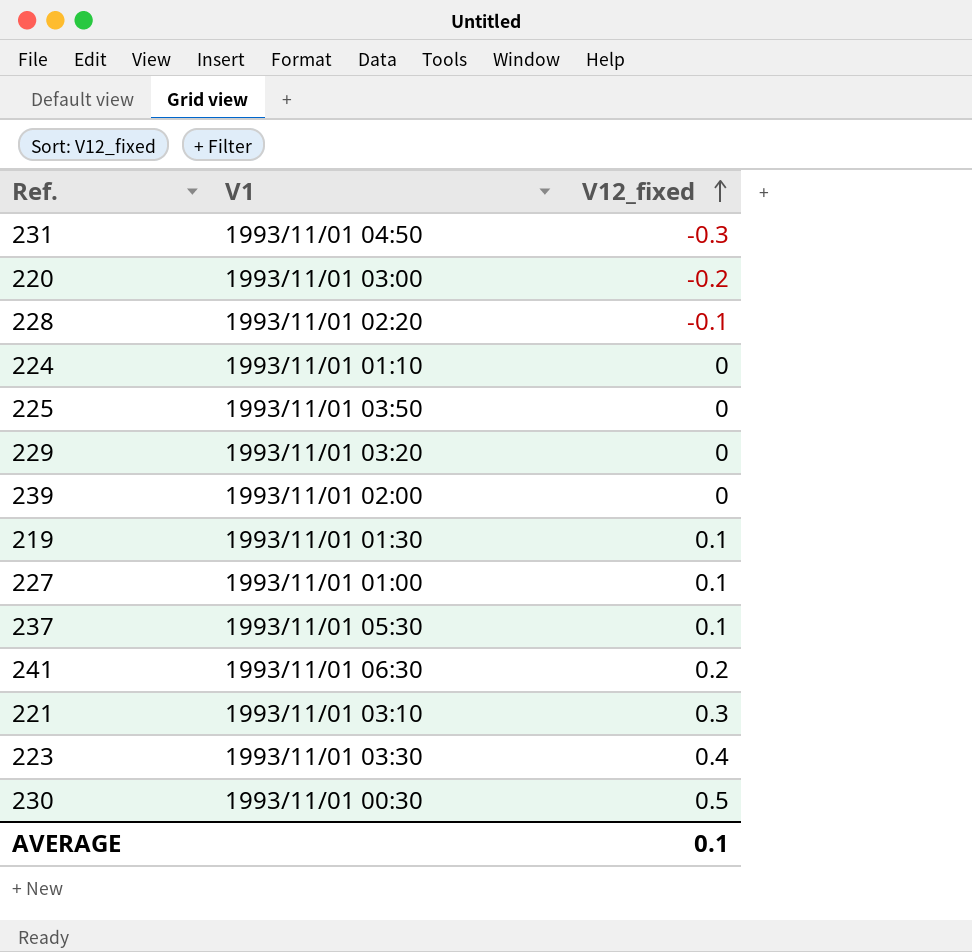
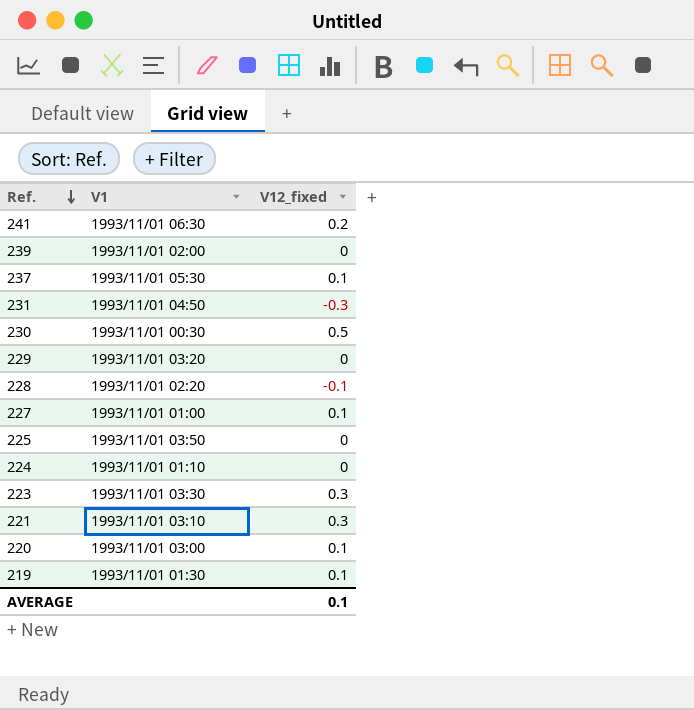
row order: V12_fixed ascending -> Ref. descending
223 | V12_fixed: 0.4 -> 0.3
220 | V12_fixed: -0.2 -> 0.1

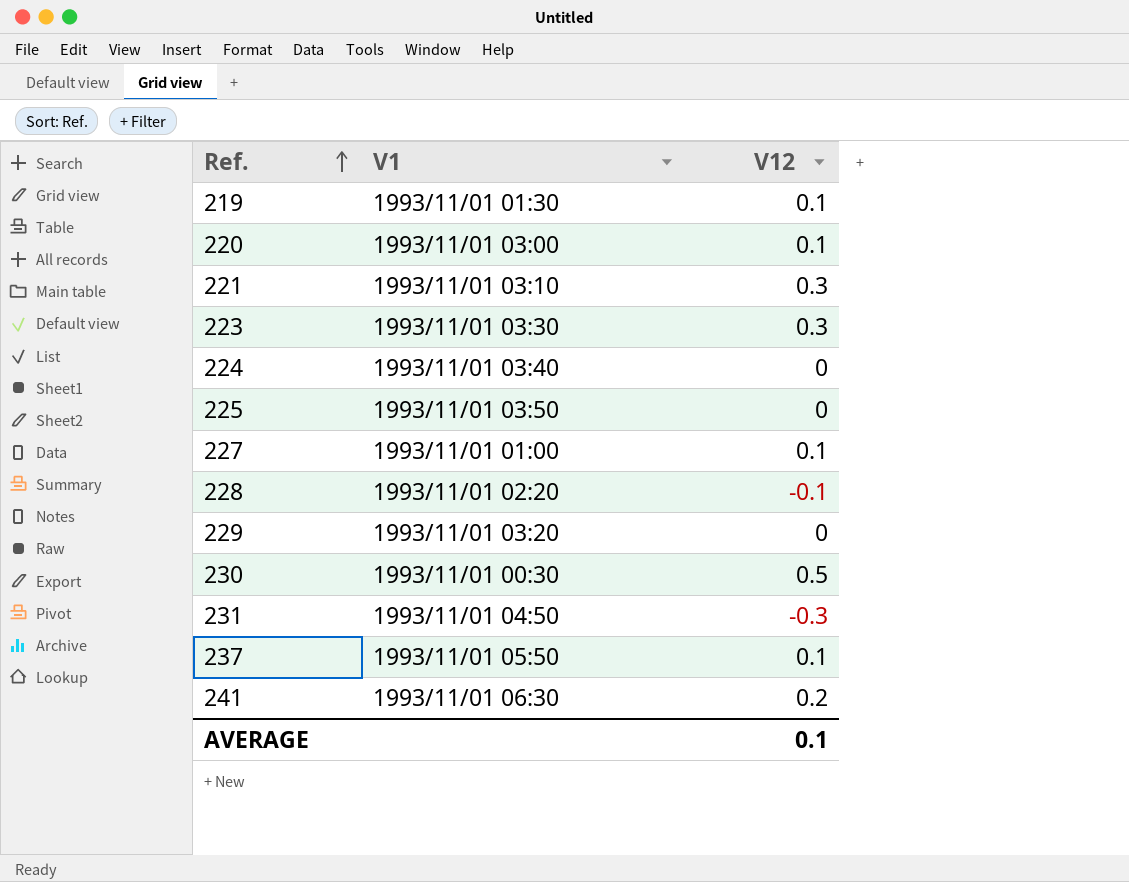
row order: Ref. descending -> Ref. ascending
column name: V12_fixed -> V12
row 239: 1993/11/01 02:00 | 0 -> none
224 | V1: 1993/11/01 01:10 -> 1993/11/01 03:40
237 | V1: 1993/11/01 05:30 -> 1993/11/01 05:50

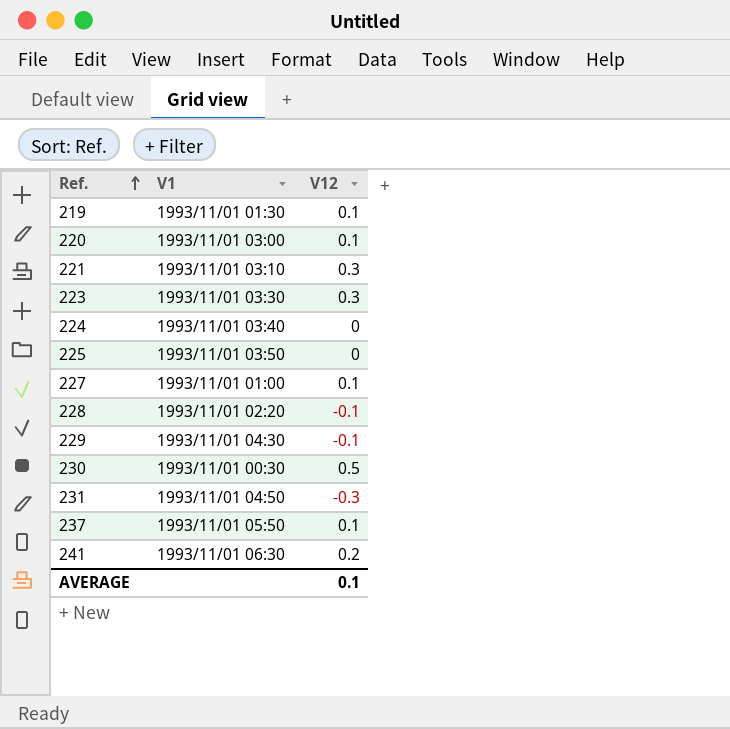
229 | V1: 1993/11/01 03:20 -> 1993/11/01 04:30
229 | V12: 0 -> -0.1

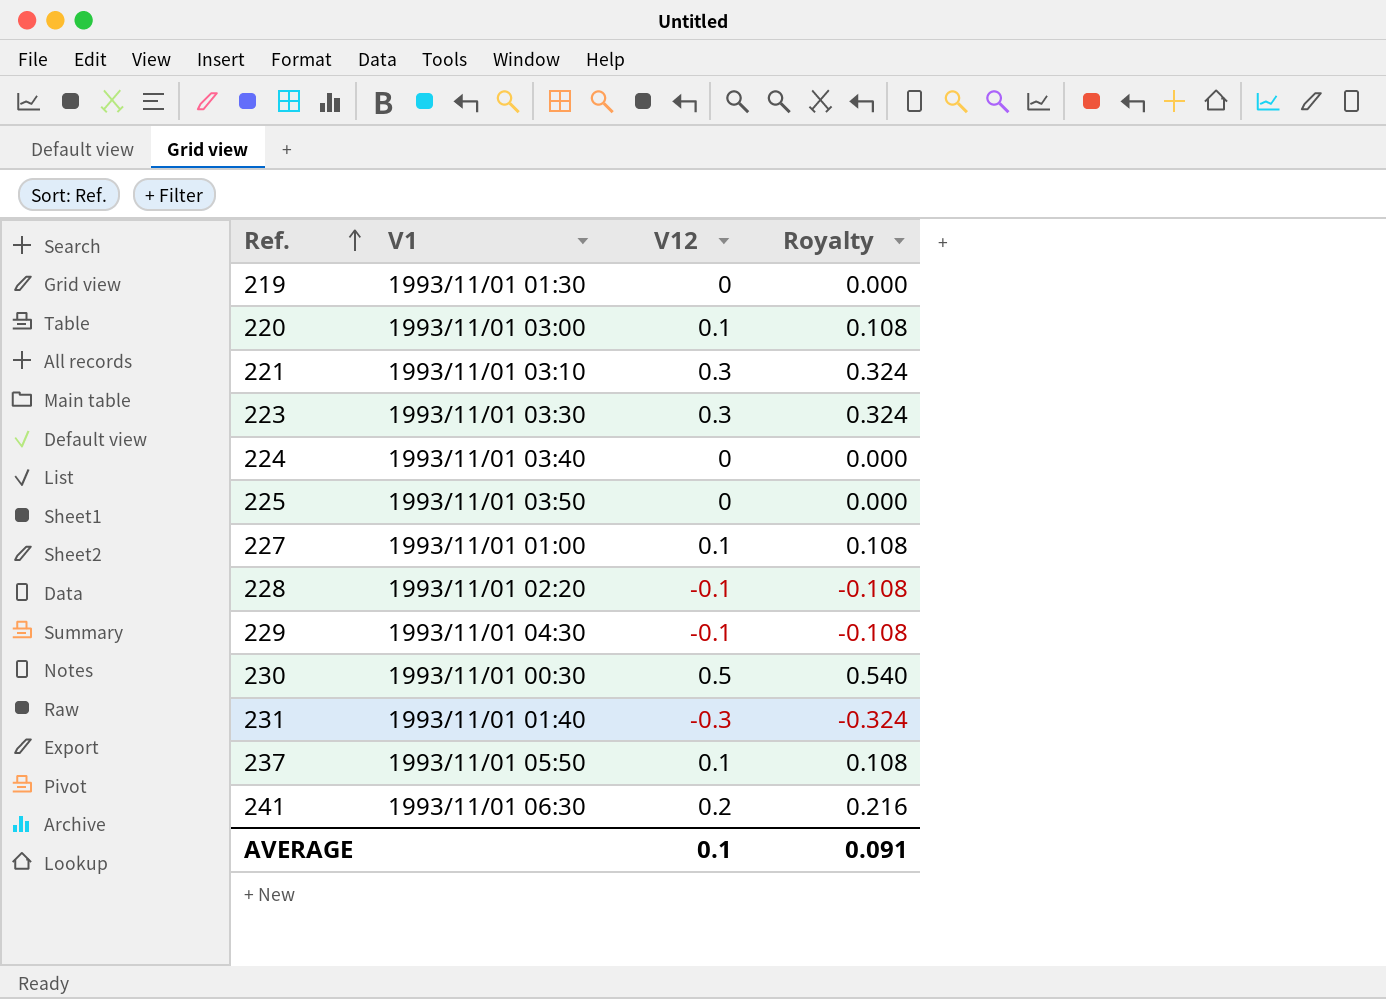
column Royalty | formula: none -> [V12] * 1.08
219 | V12: 0.1 -> 0
231 | V1: 1993/11/01 04:50 -> 1993/11/01 01:40

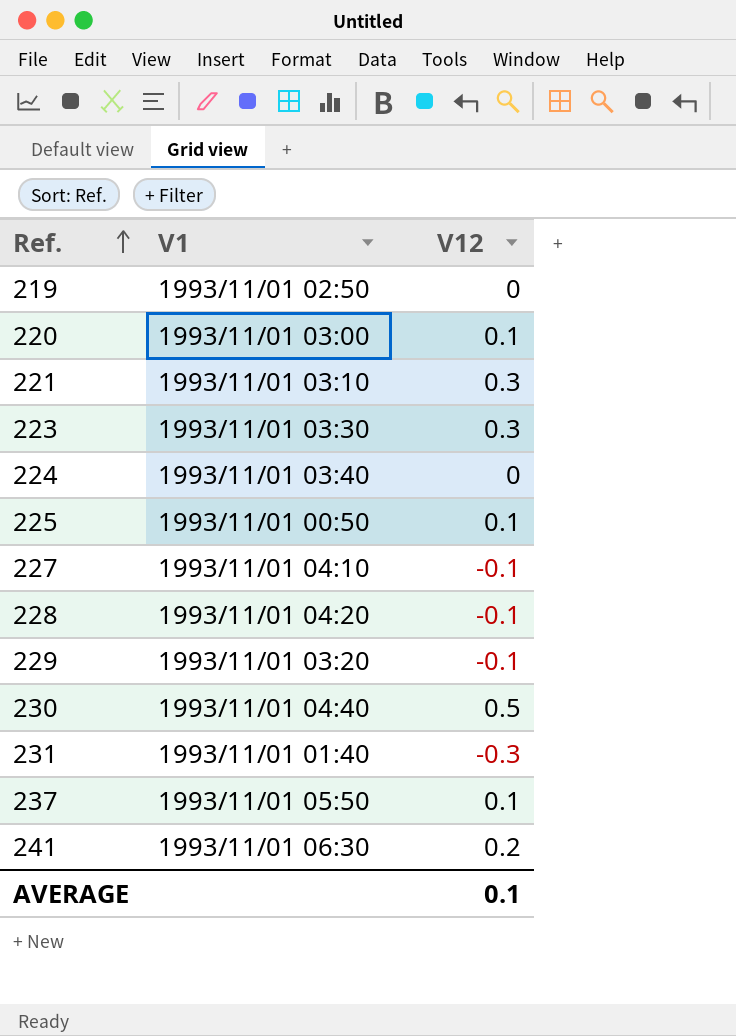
column Royalty | formula: [V12] * 1.08 -> none
219 | V1: 1993/11/01 01:30 -> 1993/11/01 02:50
225 | V1: 1993/11/01 03:50 -> 1993/11/01 00:50
225 | V12: 0 -> 0.1
227 | V1: 1993/11/01 01:00 -> 1993/11/01 04:10
227 | V12: 0.1 -> -0.1
228 | V1: 1993/11/01 02:20 -> 1993/11/01 04:20
229 | V1: 1993/11/01 04:30 -> 1993/11/01 03:20
230 | V1: 1993/11/01 00:30 -> 1993/11/01 04:40

